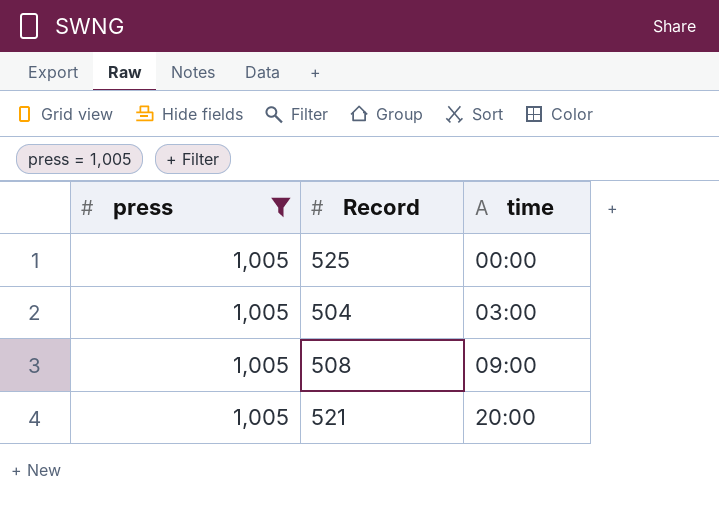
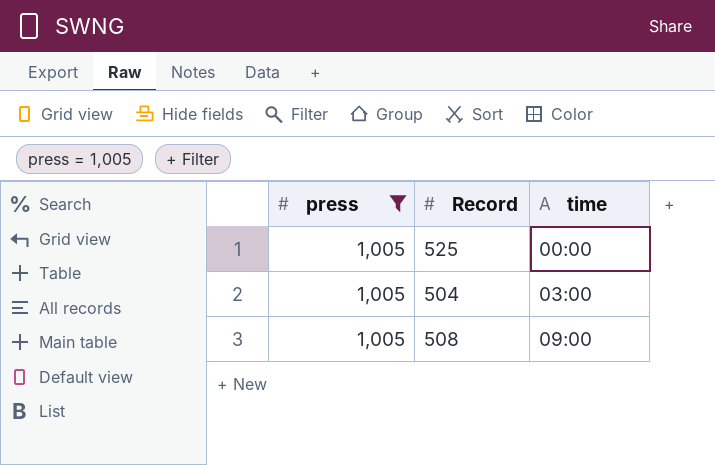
row 521: 1,005 | 20:00 -> none

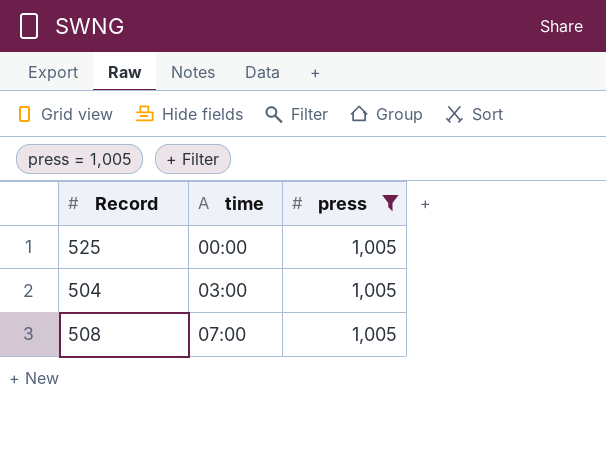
column press | position: 1 -> 3
508 | time: 09:00 -> 07:00

